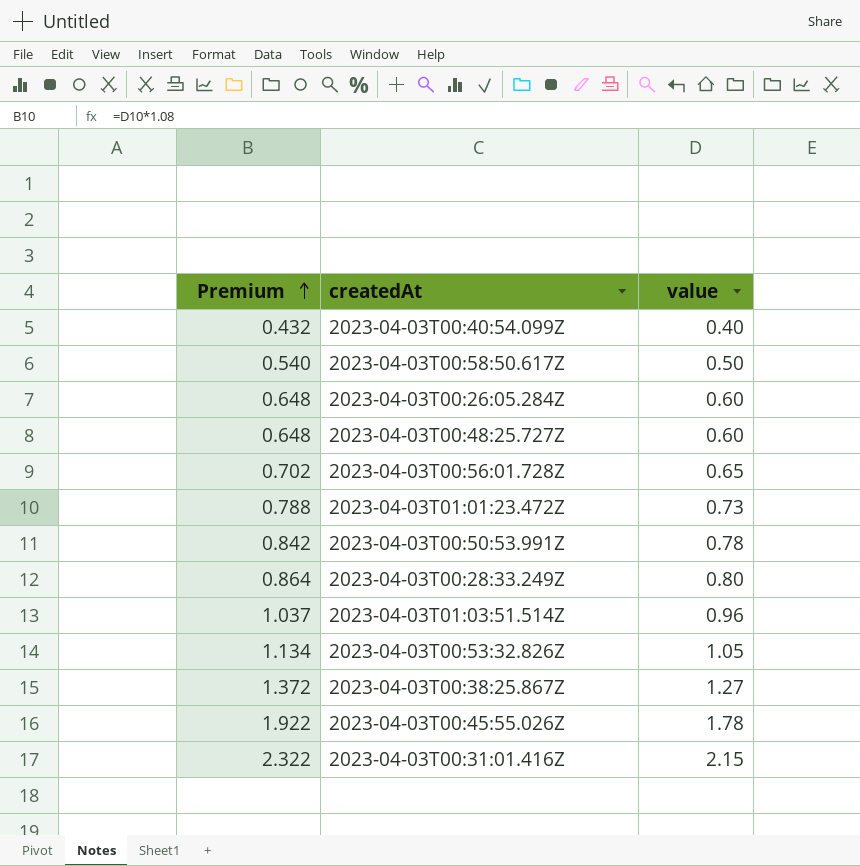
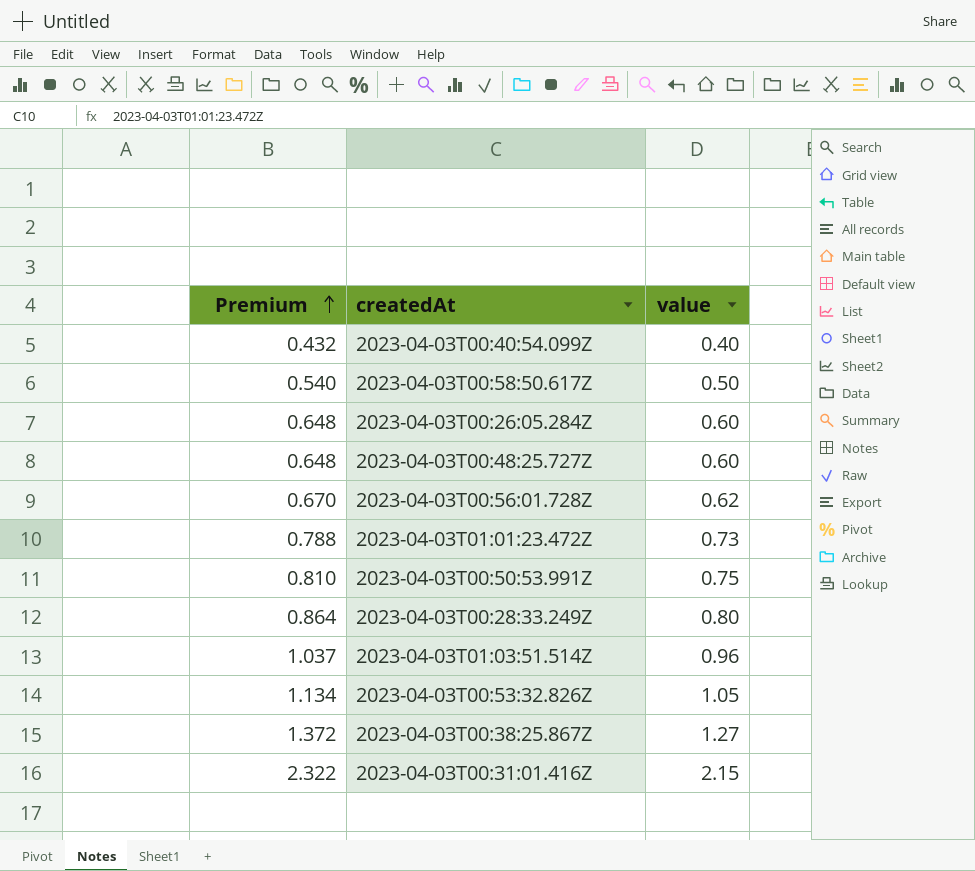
row 2023-04-03T00:45:55.026Z: 1.922 | 1.78 -> none
2023-04-03T00:56:01.728Z | Premium: 0.702 -> 0.670
2023-04-03T00:56:01.728Z | value: 0.65 -> 0.62
2023-04-03T00:50:53.991Z | Premium: 0.842 -> 0.810
2023-04-03T00:50:53.991Z | value: 0.78 -> 0.75

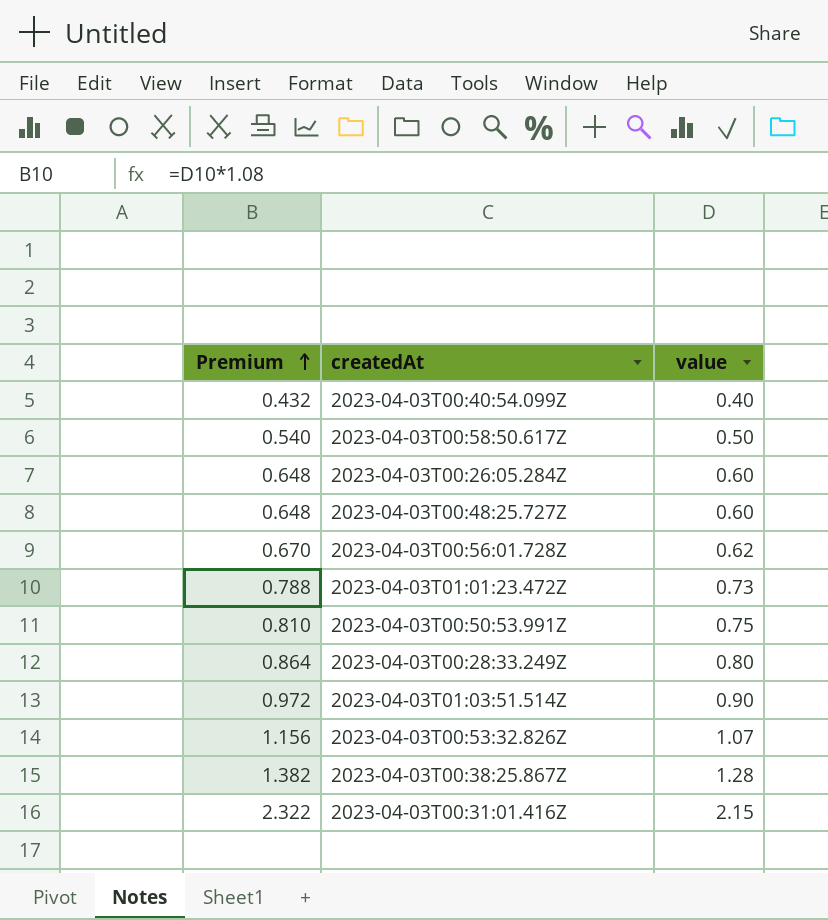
2023-04-03T01:03:51.514Z | Premium: 1.037 -> 0.972
2023-04-03T01:03:51.514Z | value: 0.96 -> 0.90
2023-04-03T00:53:32.826Z | Premium: 1.134 -> 1.156
2023-04-03T00:53:32.826Z | value: 1.05 -> 1.07
2023-04-03T00:38:25.867Z | Premium: 1.372 -> 1.382
2023-04-03T00:38:25.867Z | value: 1.27 -> 1.28

